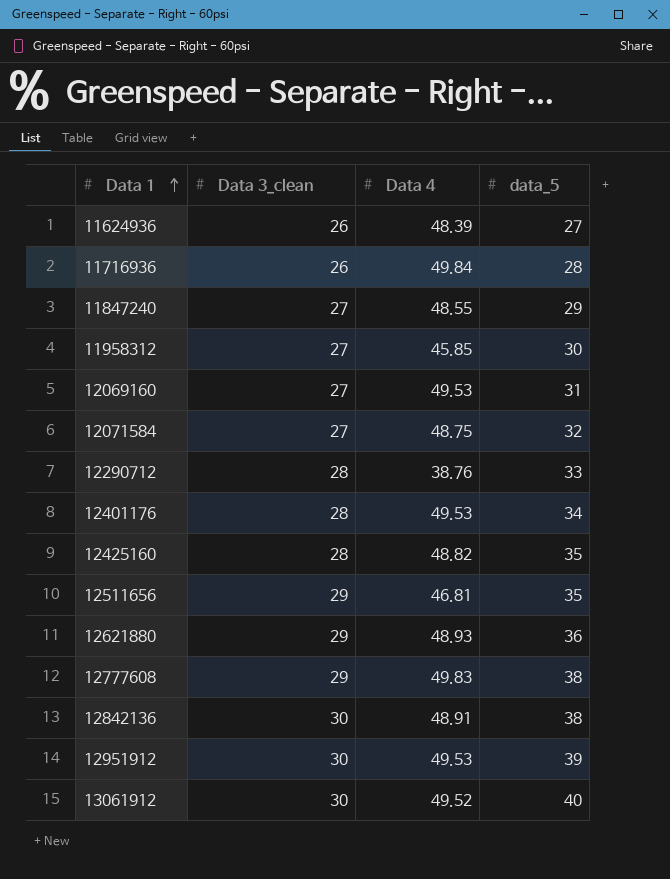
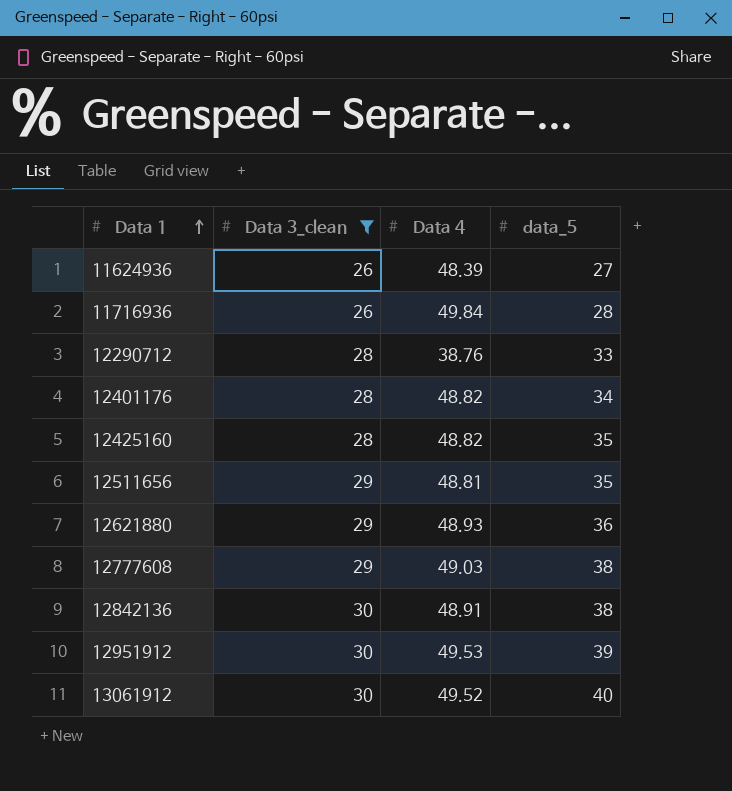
filter: none -> Data 3_clean != 27
12401176 | Data 4: 49.53 -> 48.82
12511656 | Data 4: 46.81 -> 48.81
12777608 | Data 4: 49.83 -> 49.03

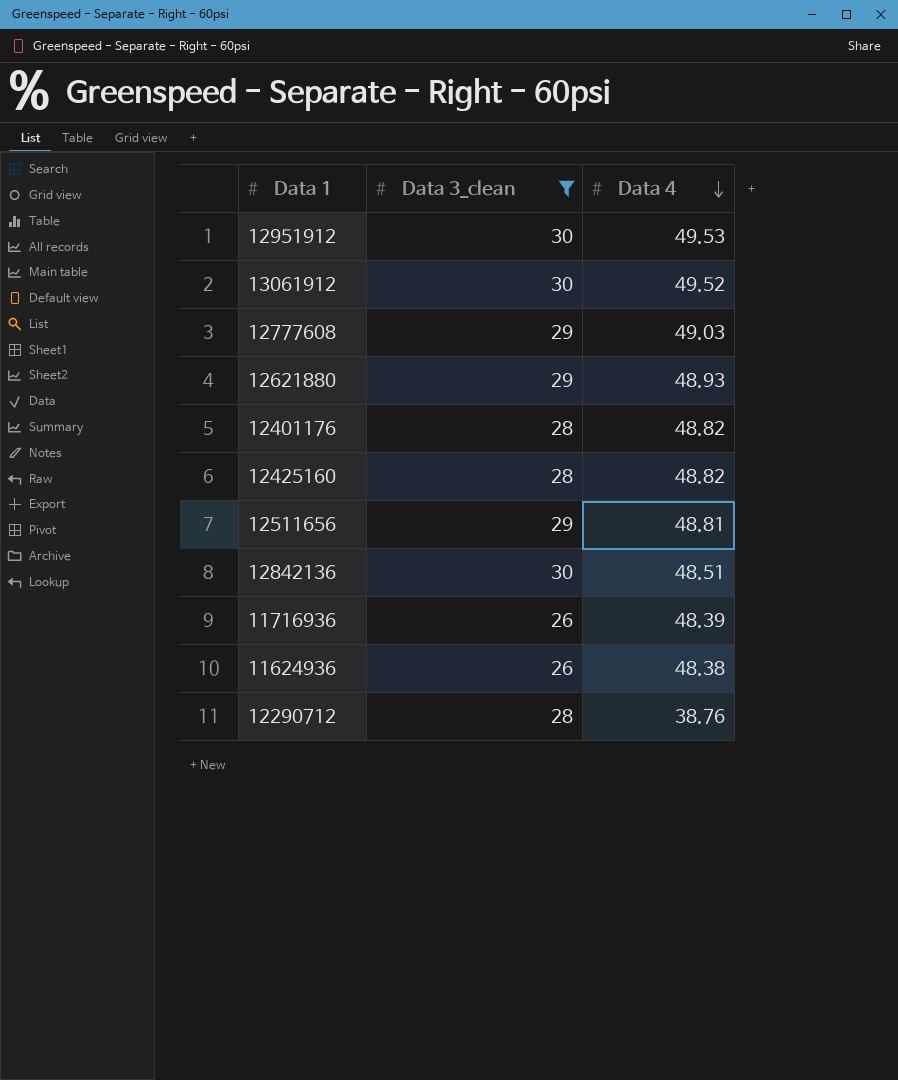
row order: Data 1 ascending -> Data 4 descending
column data_5 | position: 4 -> none
12842136 | Data 4: 48.91 -> 48.51
11716936 | Data 4: 49.84 -> 48.39
11624936 | Data 4: 48.39 -> 48.38

